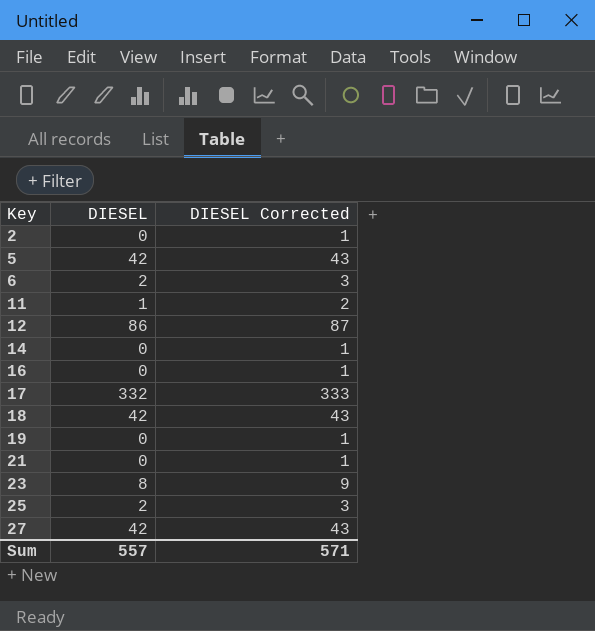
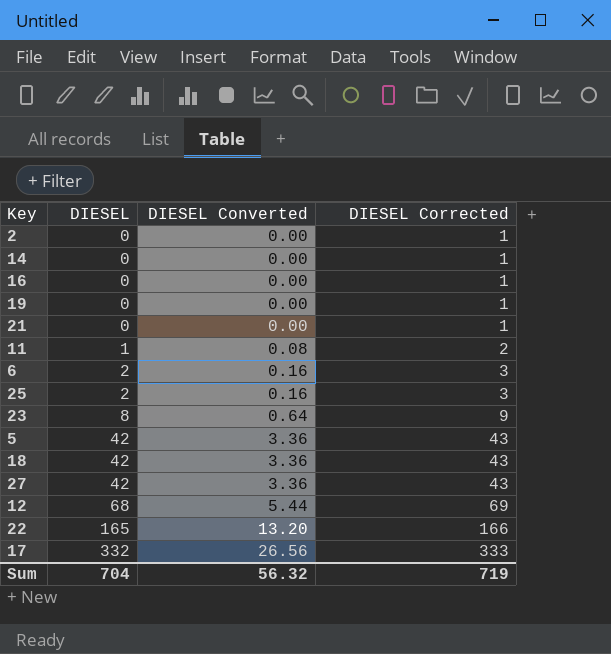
row order: Key ascending -> DIESEL ascending
column DIESEL Converted | formula: none -> [DIESEL] * 0.08
12 | DIESEL: 86 -> 68
12 | DIESEL Corrected: 87 -> 69
row 22: none -> 165 | 13.20 | 166
Sum | DIESEL: 557 -> 704
Sum | DIESEL Corrected: 571 -> 719

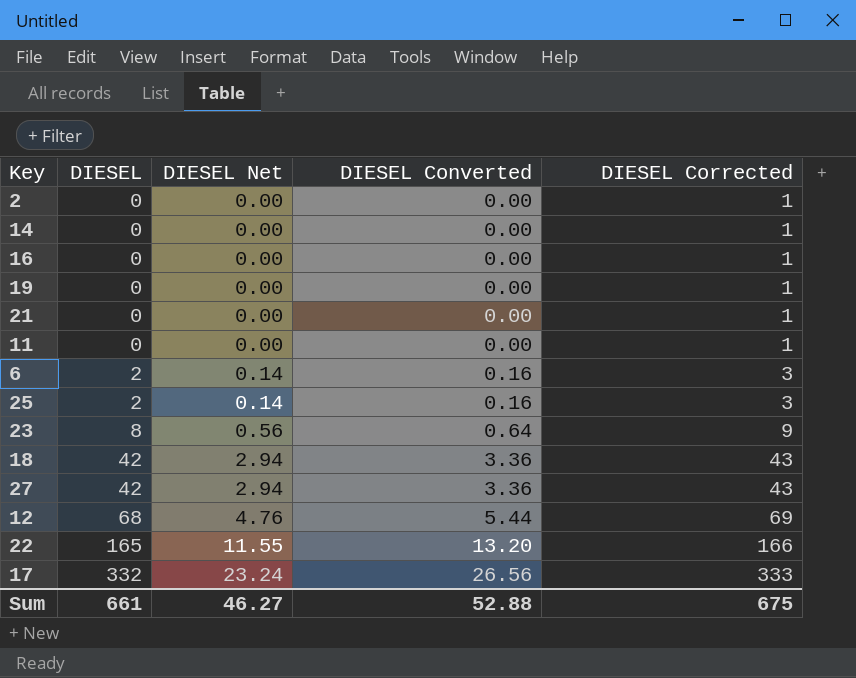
column DIESEL Net | formula: none -> [DIESEL] * 0.07
row 5: 42 | 3.36 | 43 -> none
11 | DIESEL: 1 -> 0
11 | DIESEL Converted: 0.08 -> 0.00
11 | DIESEL Corrected: 2 -> 1
Sum | DIESEL: 704 -> 661
Sum | DIESEL Converted: 56.32 -> 52.88
Sum | DIESEL Corrected: 719 -> 675

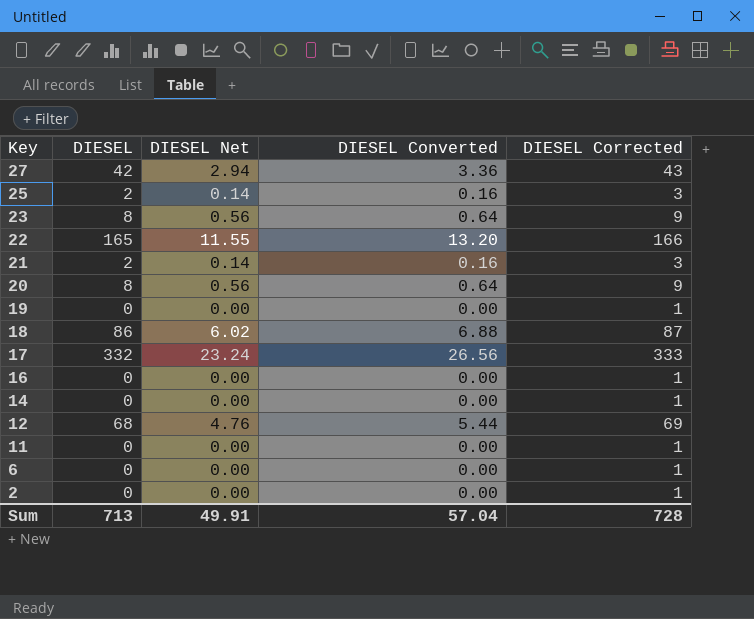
row order: DIESEL ascending -> Key descending
21 | DIESEL: 0 -> 2
21 | DIESEL Net: 0.00 -> 0.14
21 | DIESEL Converted: 0.00 -> 0.16
21 | DIESEL Corrected: 1 -> 3
row 20: none -> 8 | 0.56 | 0.64 | 9
18 | DIESEL: 42 -> 86
18 | DIESEL Net: 2.94 -> 6.02
18 | DIESEL Converted: 3.36 -> 6.88
18 | DIESEL Corrected: 43 -> 87
6 | DIESEL: 2 -> 0
6 | DIESEL Net: 0.14 -> 0.00
6 | DIESEL Converted: 0.16 -> 0.00
6 | DIESEL Corrected: 3 -> 1
Sum | DIESEL: 661 -> 713
Sum | DIESEL Net: 46.27 -> 49.91
Sum | DIESEL Converted: 52.88 -> 57.04
Sum | DIESEL Corrected: 675 -> 728

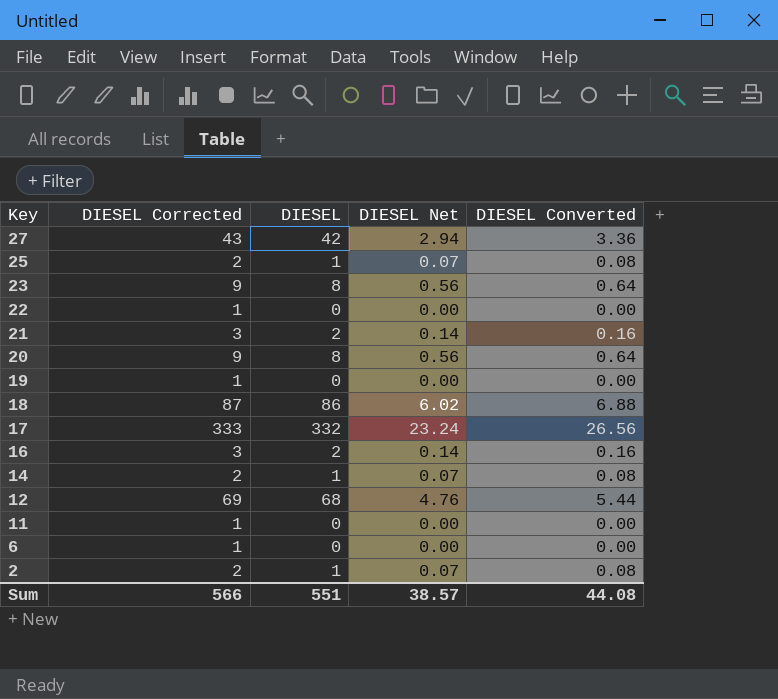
column DIESEL Corrected | position: 5 -> 2
25 | DIESEL Corrected: 3 -> 2
25 | DIESEL: 2 -> 1
25 | DIESEL Net: 0.14 -> 0.07
25 | DIESEL Converted: 0.16 -> 0.08
22 | DIESEL Corrected: 166 -> 1
22 | DIESEL: 165 -> 0
22 | DIESEL Net: 11.55 -> 0.00
22 | DIESEL Converted: 13.20 -> 0.00
16 | DIESEL Corrected: 1 -> 3
16 | DIESEL: 0 -> 2
16 | DIESEL Net: 0.00 -> 0.14
16 | DIESEL Converted: 0.00 -> 0.16
14 | DIESEL Corrected: 1 -> 2
14 | DIESEL: 0 -> 1
14 | DIESEL Net: 0.00 -> 0.07
14 | DIESEL Converted: 0.00 -> 0.08
2 | DIESEL Corrected: 1 -> 2
2 | DIESEL: 0 -> 1
2 | DIESEL Net: 0.00 -> 0.07
2 | DIESEL Converted: 0.00 -> 0.08
Sum | DIESEL Corrected: 728 -> 566
Sum | DIESEL: 713 -> 551
Sum | DIESEL Net: 49.91 -> 38.57
Sum | DIESEL Converted: 57.04 -> 44.08

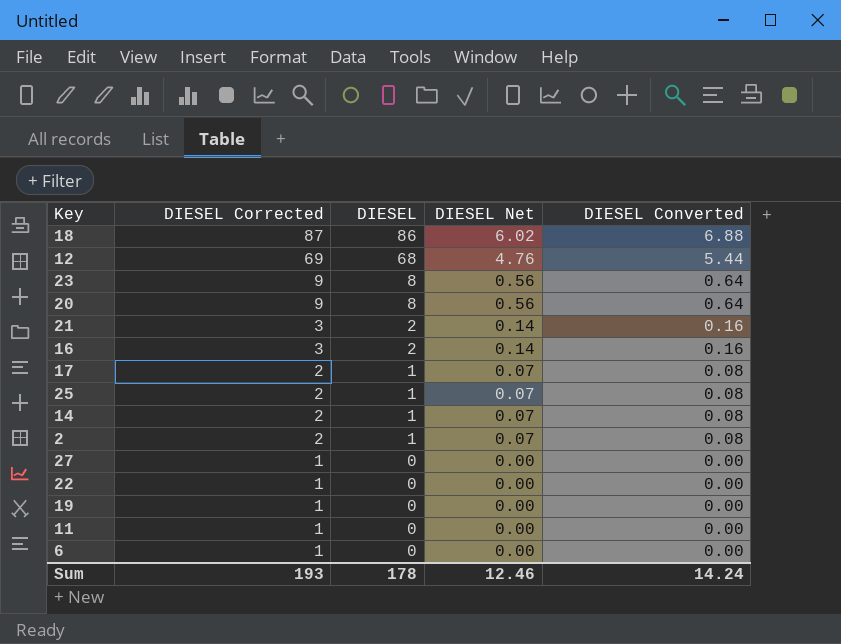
row order: Key descending -> DIESEL Corrected descending
17 | DIESEL Corrected: 333 -> 2
17 | DIESEL: 332 -> 1
17 | DIESEL Net: 23.24 -> 0.07
17 | DIESEL Converted: 26.56 -> 0.08
27 | DIESEL Corrected: 43 -> 1
27 | DIESEL: 42 -> 0
27 | DIESEL Net: 2.94 -> 0.00
27 | DIESEL Converted: 3.36 -> 0.00
Sum | DIESEL Corrected: 566 -> 193
Sum | DIESEL: 551 -> 178
Sum | DIESEL Net: 38.57 -> 12.46
Sum | DIESEL Converted: 44.08 -> 14.24

